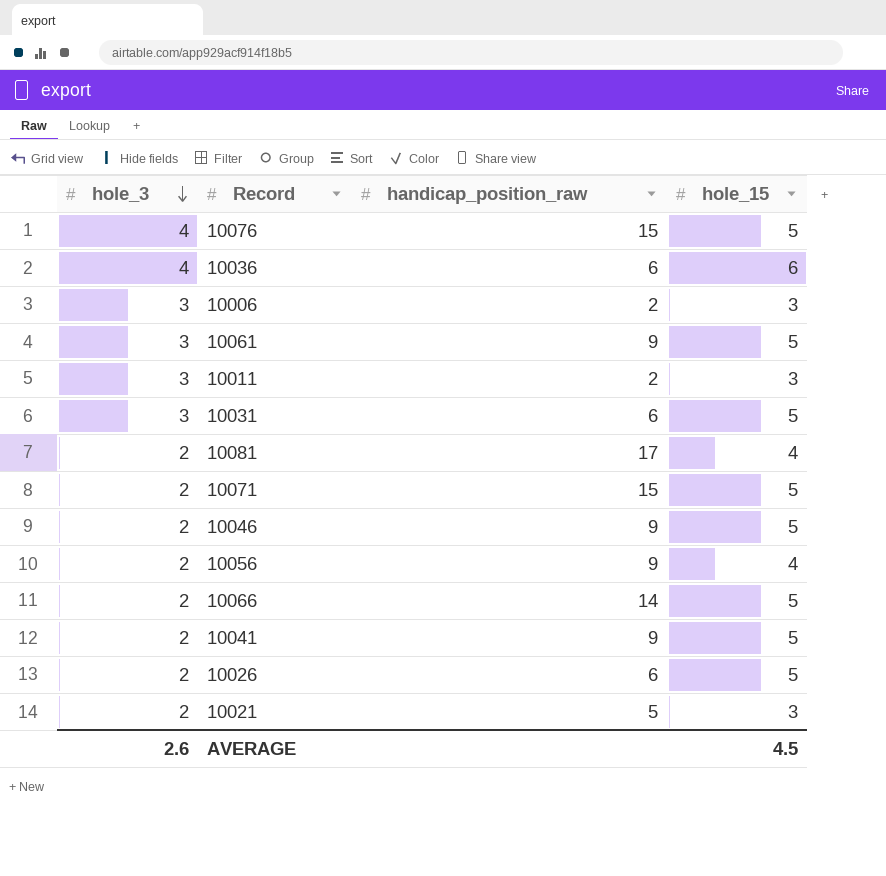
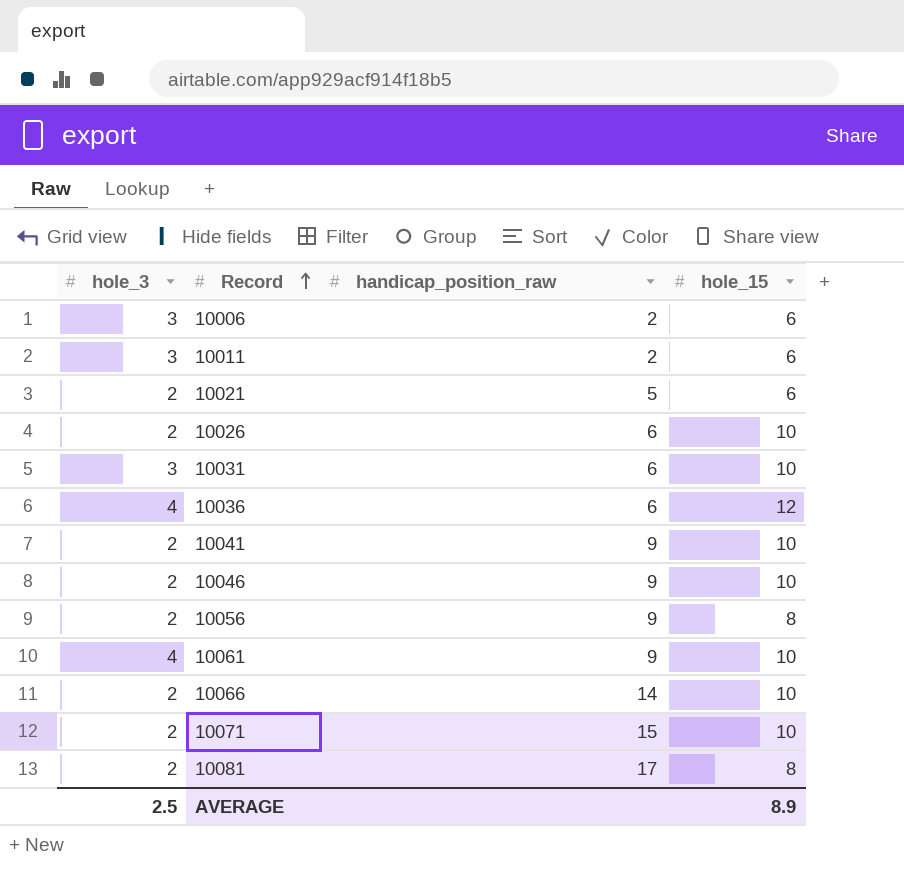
row order: hole_3 descending -> Record ascending
row 10076: 4 | 15 | 5 -> none
10006 | hole_15: 3 -> 6
10011 | hole_15: 3 -> 6
10021 | hole_15: 3 -> 6
10026 | hole_15: 5 -> 10
10031 | hole_15: 5 -> 10
10036 | hole_15: 6 -> 12
10041 | hole_15: 5 -> 10
10046 | hole_15: 5 -> 10
10056 | hole_15: 4 -> 8
10061 | hole_3: 3 -> 4
10061 | hole_15: 5 -> 10
10066 | hole_15: 5 -> 10
10071 | hole_15: 5 -> 10
10081 | hole_15: 4 -> 8
AVERAGE | hole_3: 2.6 -> 2.5
AVERAGE | hole_15: 4.5 -> 8.9

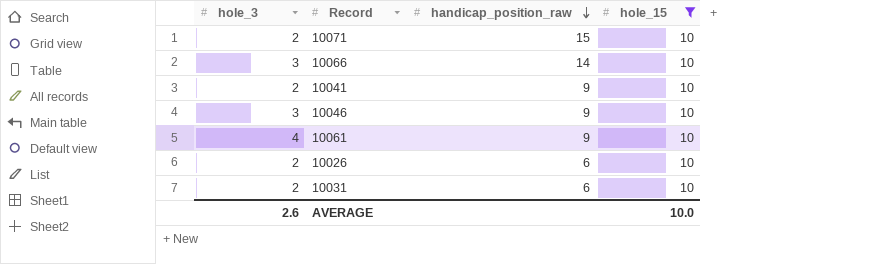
filter: none -> hole_15 = 10
row order: Record ascending -> handicap_position_raw descending
10066 | hole_3: 2 -> 3
10046 | hole_3: 2 -> 3
10031 | hole_3: 3 -> 2
AVERAGE | hole_3: 2.5 -> 2.6
AVERAGE | hole_15: 8.9 -> 10.0

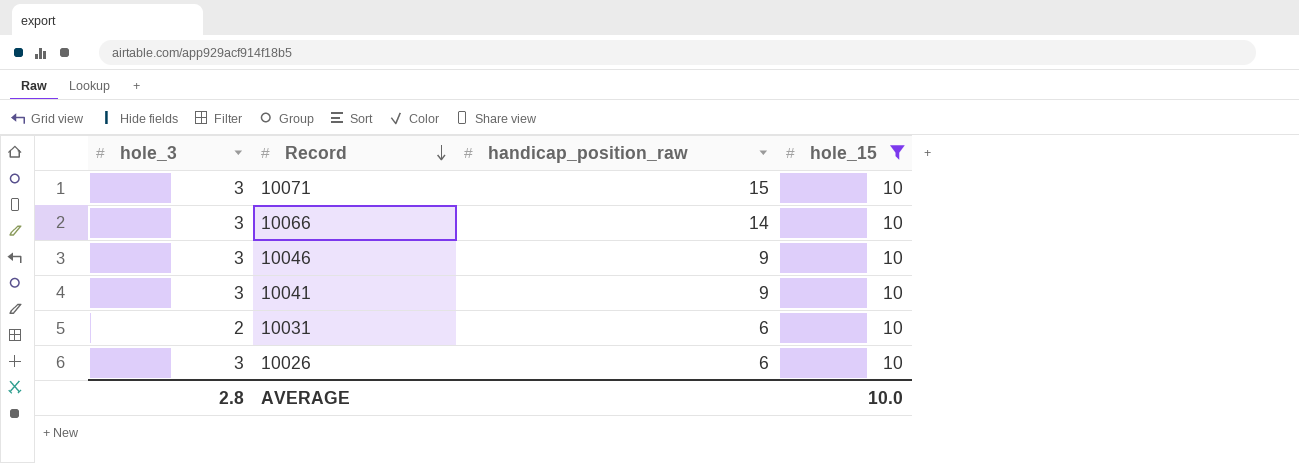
row order: handicap_position_raw descending -> Record descending
row 10061: 4 | 9 | 10 -> none
10071 | hole_3: 2 -> 3
10041 | hole_3: 2 -> 3
10026 | hole_3: 2 -> 3
AVERAGE | hole_3: 2.6 -> 2.8

